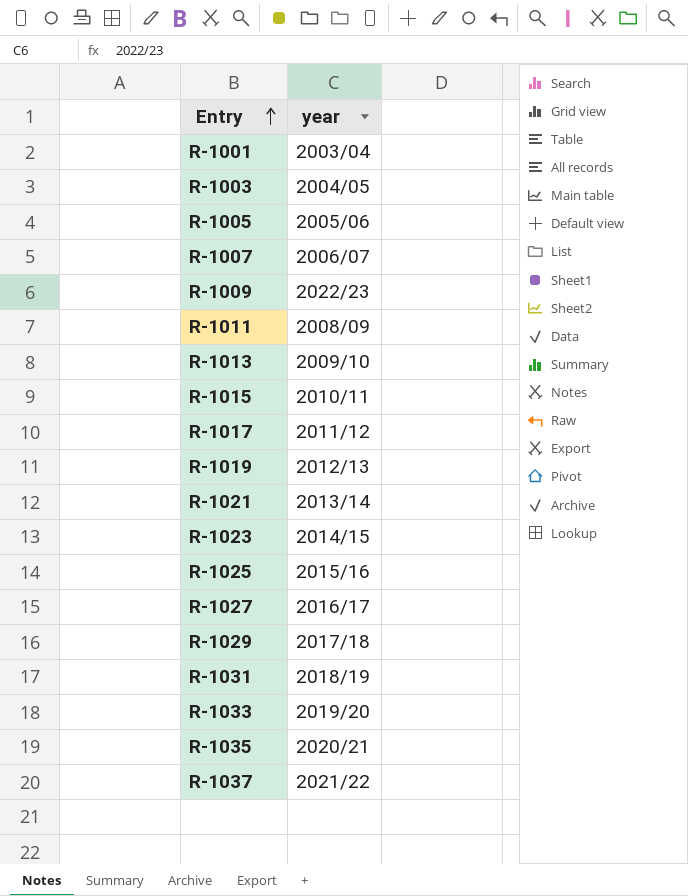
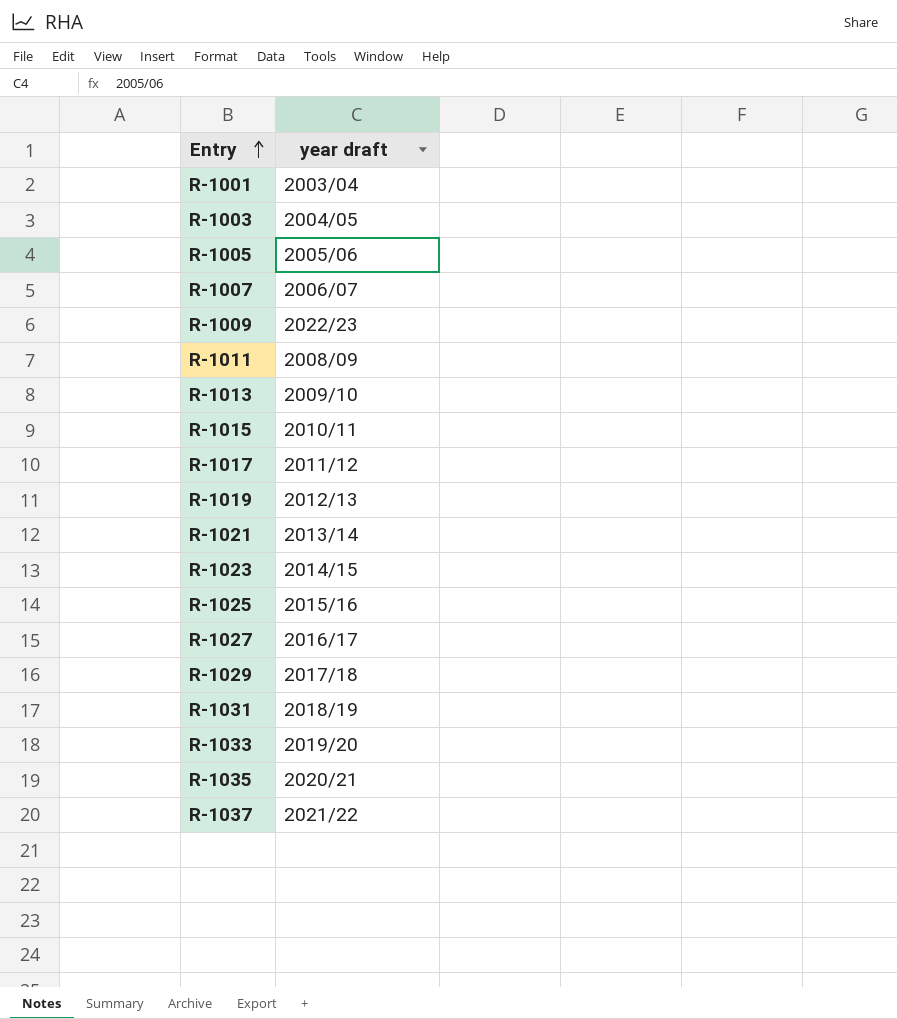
column name: year -> year draft

